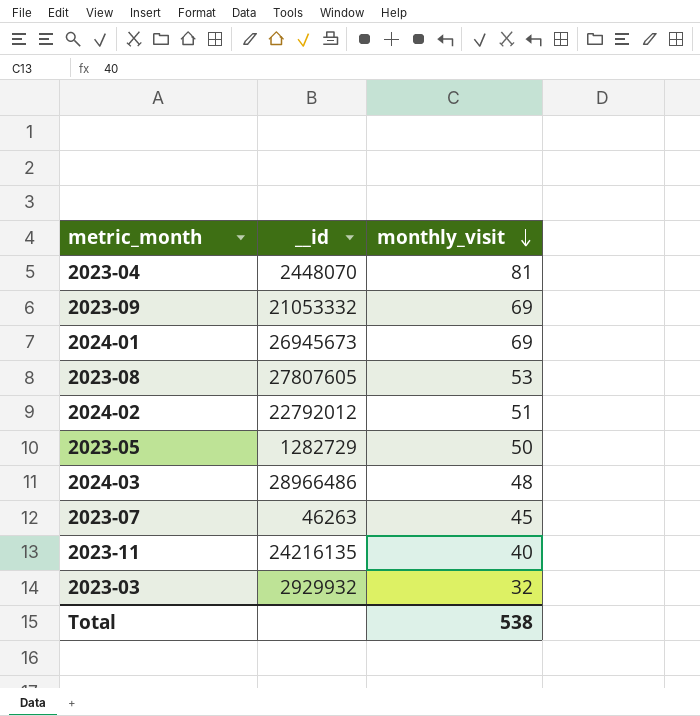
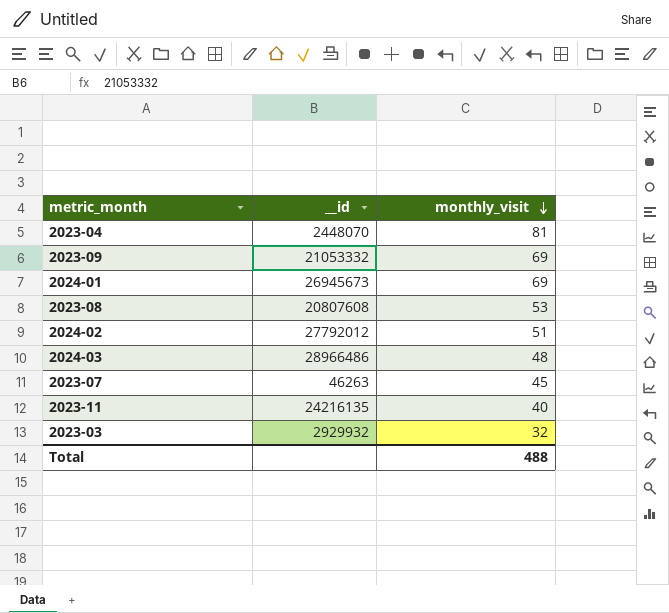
row 2023-05: 1282729 | 50 -> none
2023-08 | __id: 27807605 -> 20807608
2024-02 | __id: 22792012 -> 27792012
Total | monthly_visit: 538 -> 488

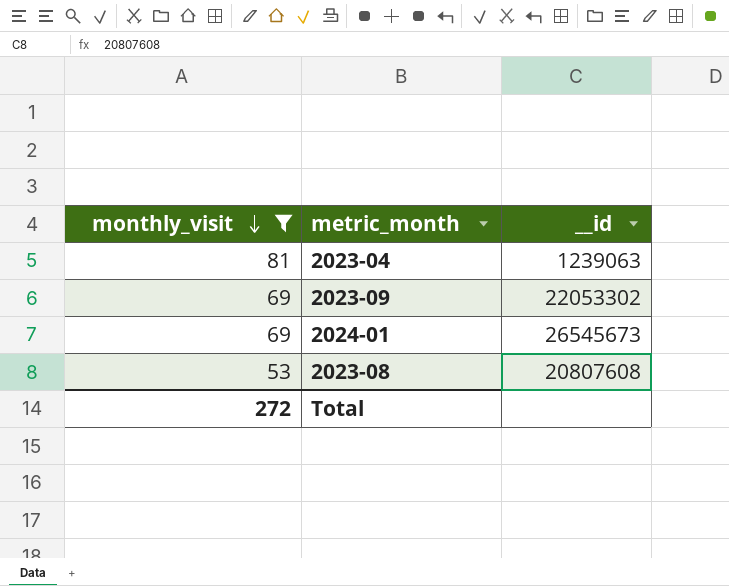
filter: none -> monthly_visit >= 53
column monthly_visit | position: 3 -> 1
2023-04 | __id: 2448070 -> 1239063
2023-09 | __id: 21053332 -> 22053302
2024-01 | __id: 26945673 -> 26545673
Total | monthly_visit: 488 -> 272

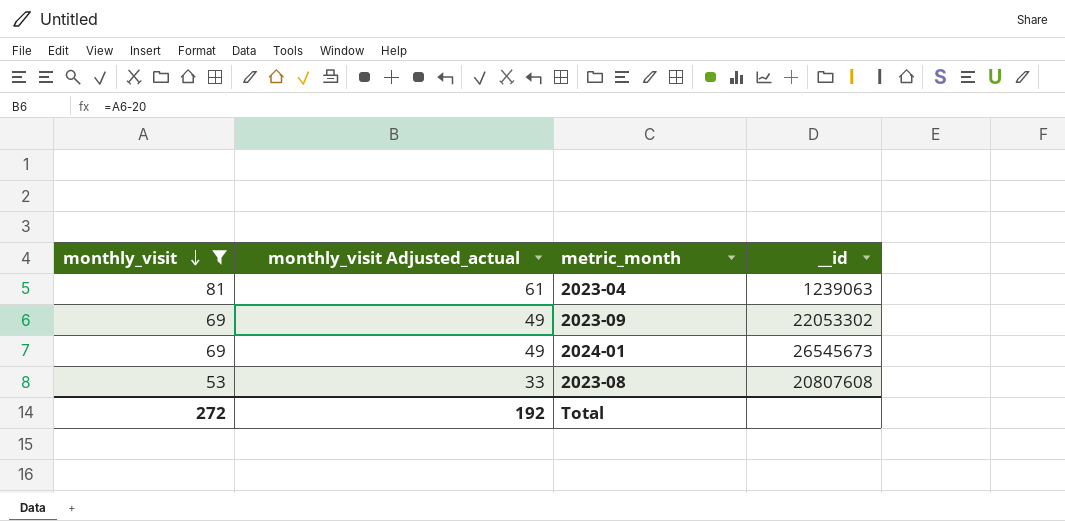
column monthly_visit Adjusted_actual | formula: none -> [monthly_visit] - 20

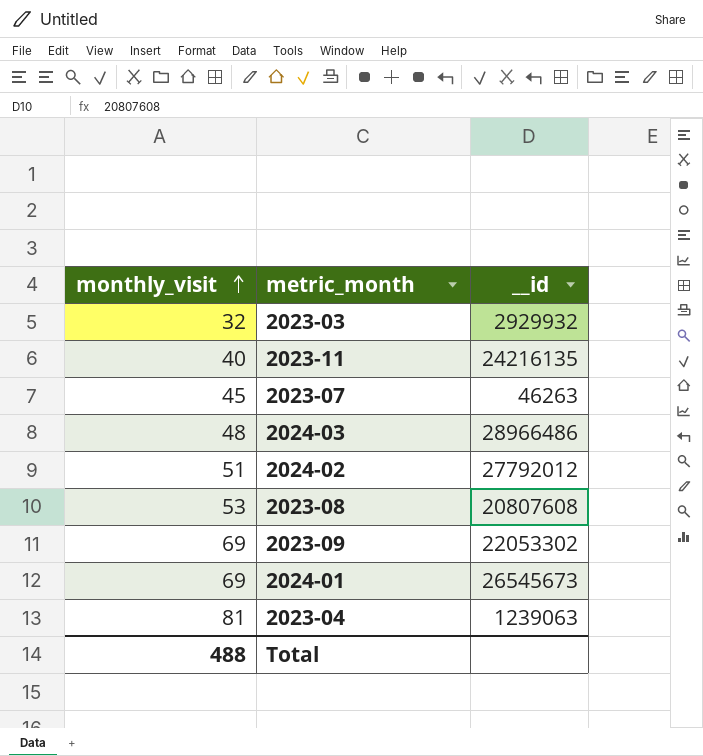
filter: monthly_visit >= 53 -> none
row order: monthly_visit descending -> monthly_visit ascending
column monthly_visit Adjusted_actual | formula: [monthly_visit] - 20 -> none
Total | monthly_visit: 272 -> 488

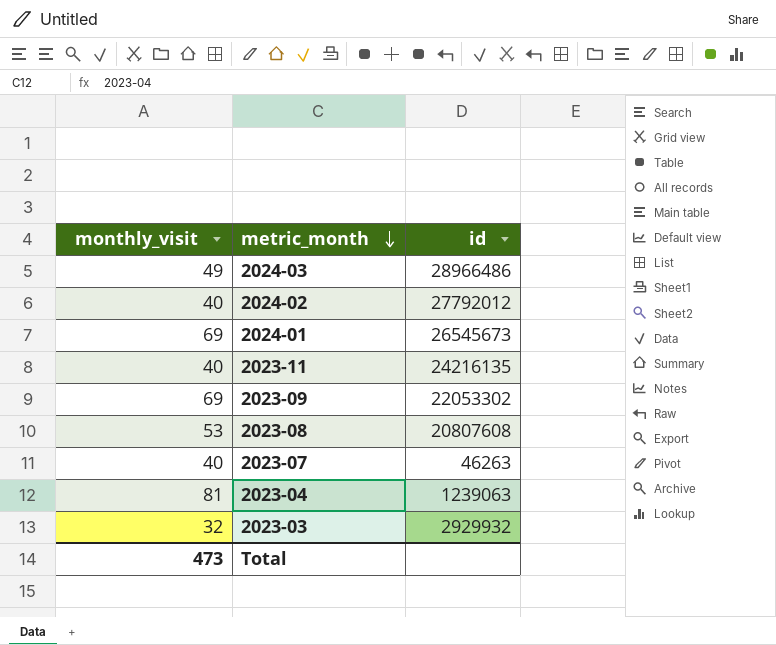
row order: monthly_visit ascending -> metric_month descending
column name: __id -> id
2024-03 | monthly_visit: 48 -> 49
2024-02 | monthly_visit: 51 -> 40
2023-07 | monthly_visit: 45 -> 40
Total | monthly_visit: 488 -> 473

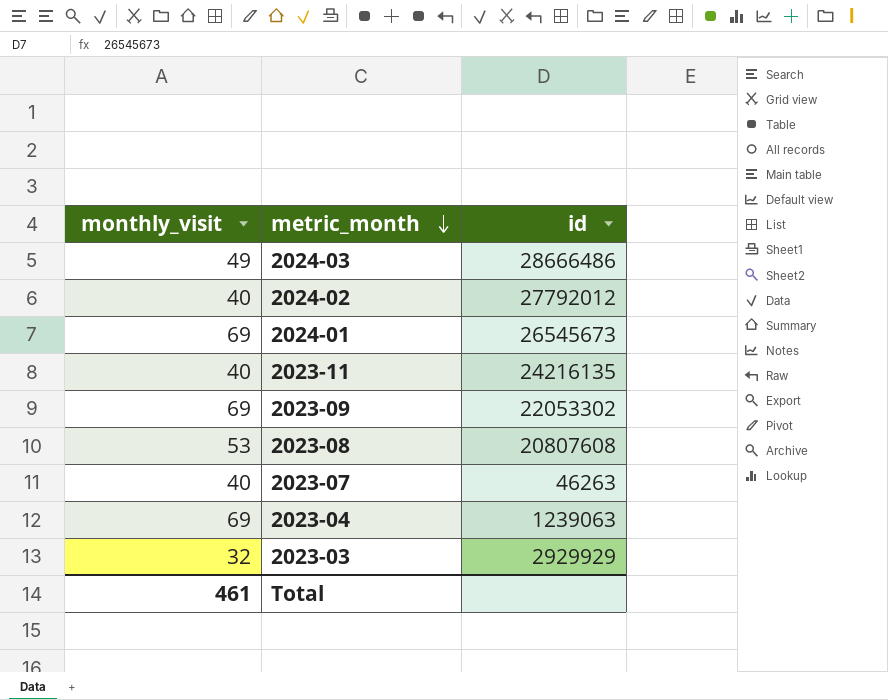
2024-03 | id: 28966486 -> 28666486
2023-04 | monthly_visit: 81 -> 69
2023-03 | id: 2929932 -> 2929929
Total | monthly_visit: 473 -> 461

